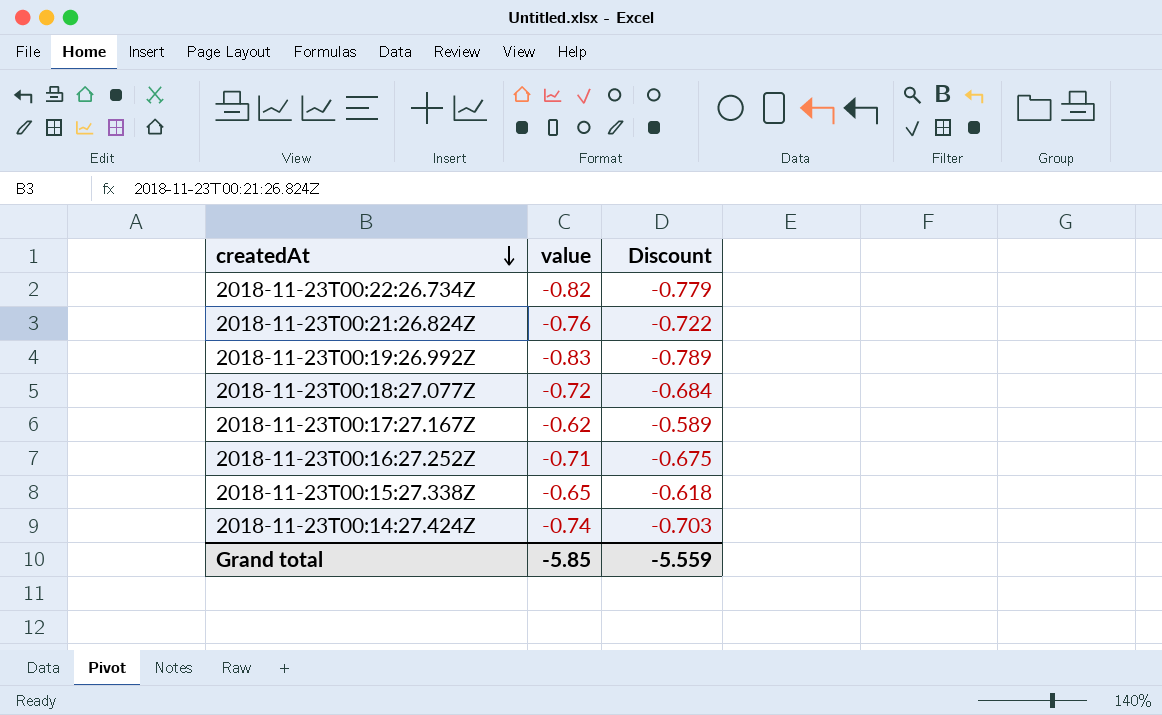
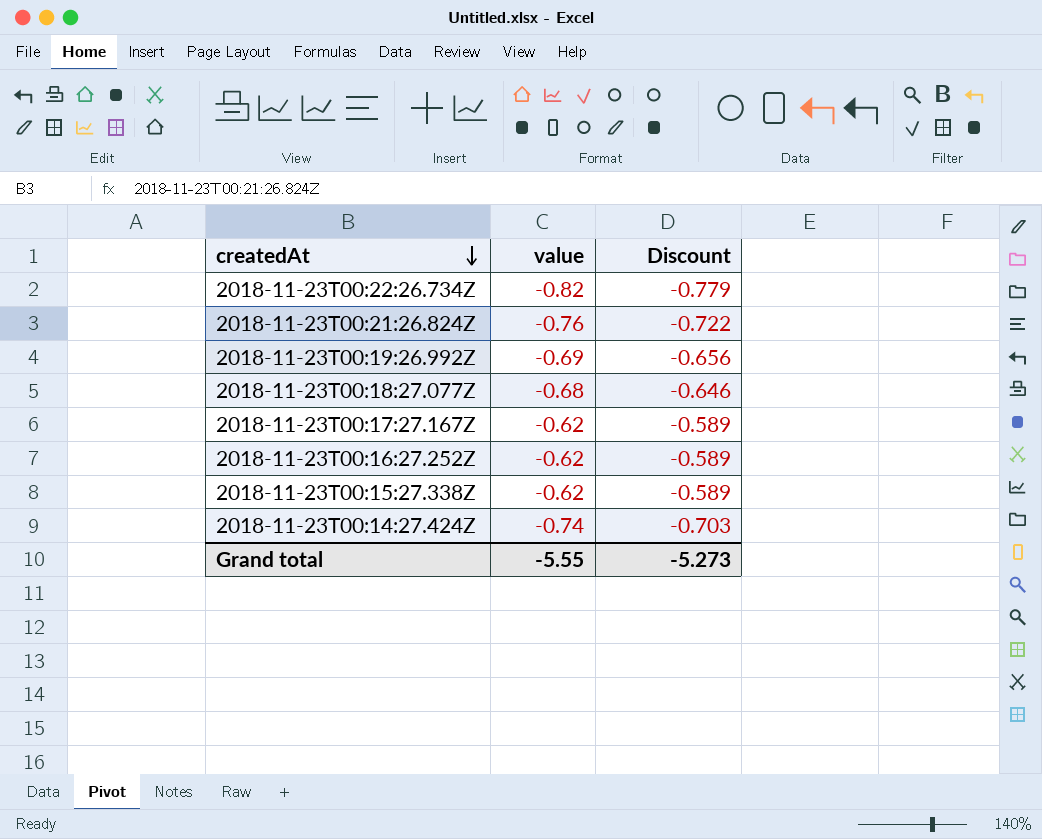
2018-11-23T00:19:26.992Z | value: -0.83 -> -0.69
2018-11-23T00:19:26.992Z | Discount: -0.789 -> -0.656
2018-11-23T00:18:27.077Z | value: -0.72 -> -0.68
2018-11-23T00:18:27.077Z | Discount: -0.684 -> -0.646
2018-11-23T00:16:27.252Z | value: -0.71 -> -0.62
2018-11-23T00:16:27.252Z | Discount: -0.675 -> -0.589
2018-11-23T00:15:27.338Z | value: -0.65 -> -0.62
2018-11-23T00:15:27.338Z | Discount: -0.618 -> -0.589
Grand total | value: -5.85 -> -5.55
Grand total | Discount: -5.559 -> -5.273

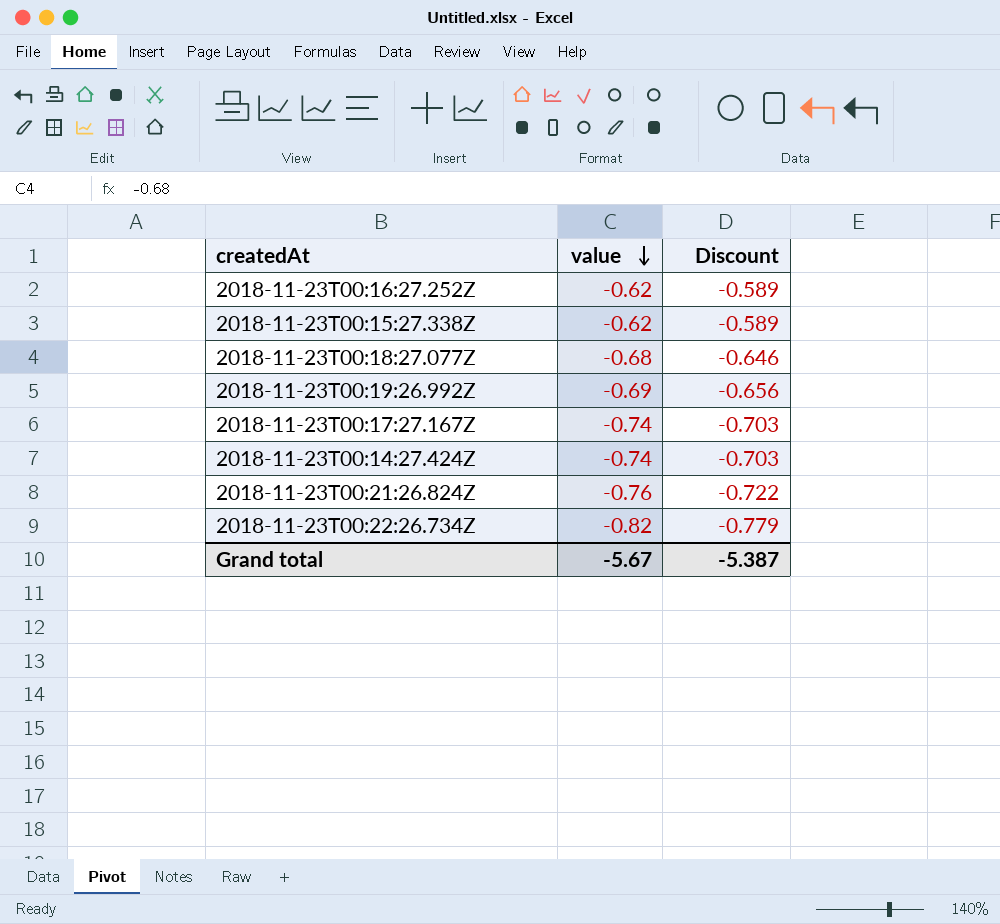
row order: createdAt descending -> value descending
2018-11-23T00:17:27.167Z | value: -0.62 -> -0.74
2018-11-23T00:17:27.167Z | Discount: -0.589 -> -0.703
Grand total | value: -5.55 -> -5.67
Grand total | Discount: -5.273 -> -5.387

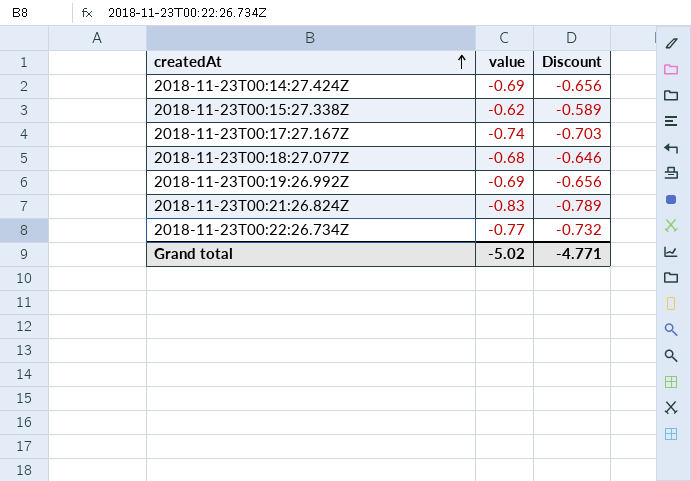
row order: value descending -> createdAt ascending
row 2018-11-23T00:16:27.252Z: -0.62 | -0.589 -> none
2018-11-23T00:14:27.424Z | value: -0.74 -> -0.69
2018-11-23T00:14:27.424Z | Discount: -0.703 -> -0.656
2018-11-23T00:21:26.824Z | value: -0.76 -> -0.83
2018-11-23T00:21:26.824Z | Discount: -0.722 -> -0.789
2018-11-23T00:22:26.734Z | value: -0.82 -> -0.77
2018-11-23T00:22:26.734Z | Discount: -0.779 -> -0.732
Grand total | value: -5.67 -> -5.02
Grand total | Discount: -5.387 -> -4.771

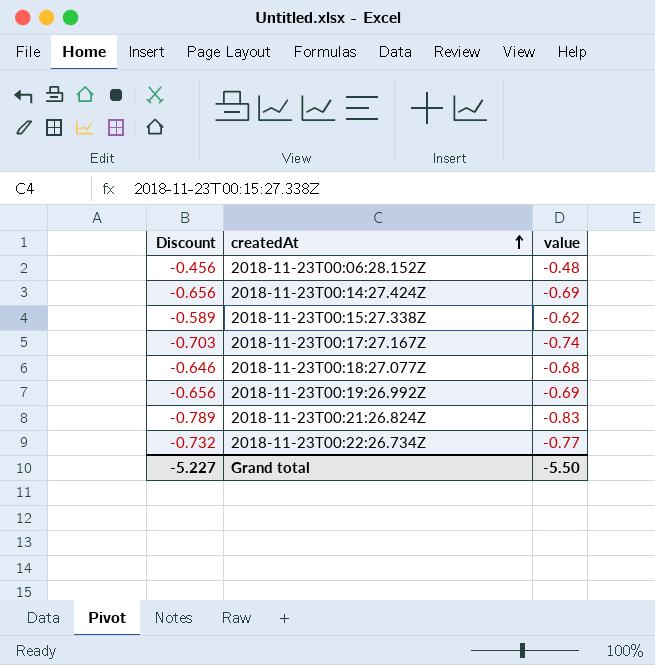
column Discount | position: 3 -> 1
row 2018-11-23T00:06:28.152Z: none -> -0.456 | -0.48
Grand total | Discount: -4.771 -> -5.227
Grand total | value: -5.02 -> -5.50

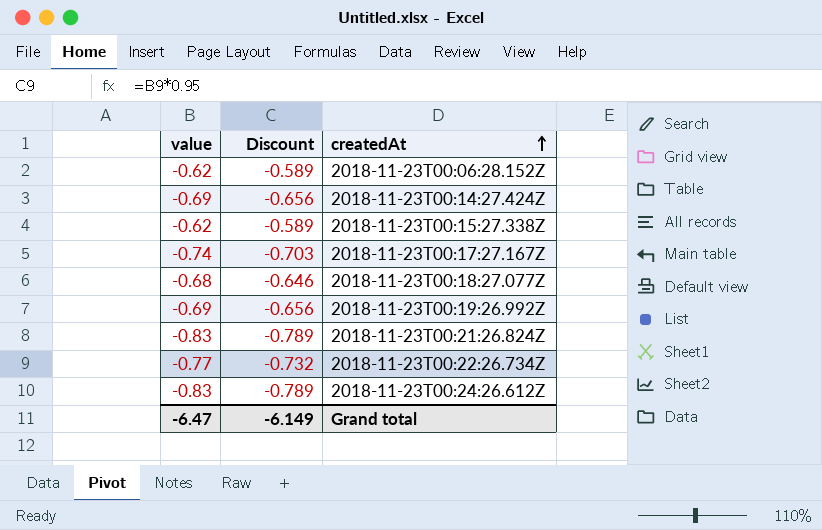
column value | position: 3 -> 1
2018-11-23T00:06:28.152Z | value: -0.48 -> -0.62
2018-11-23T00:06:28.152Z | Discount: -0.456 -> -0.589
row 2018-11-23T00:24:26.612Z: none -> -0.83 | -0.789
Grand total | value: -5.50 -> -6.47
Grand total | Discount: -5.227 -> -6.149

